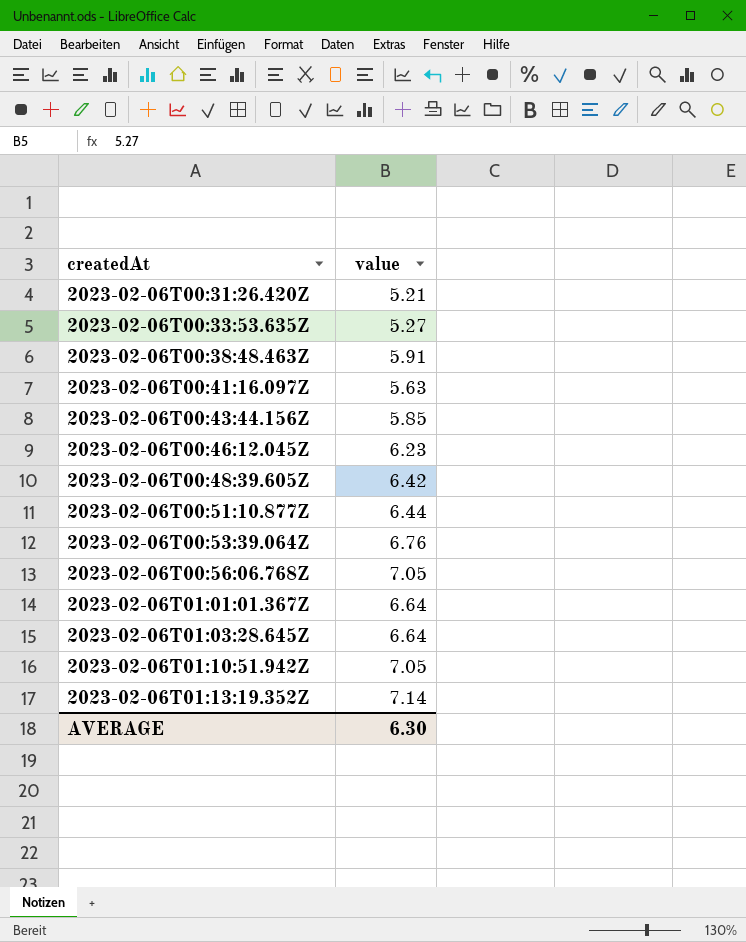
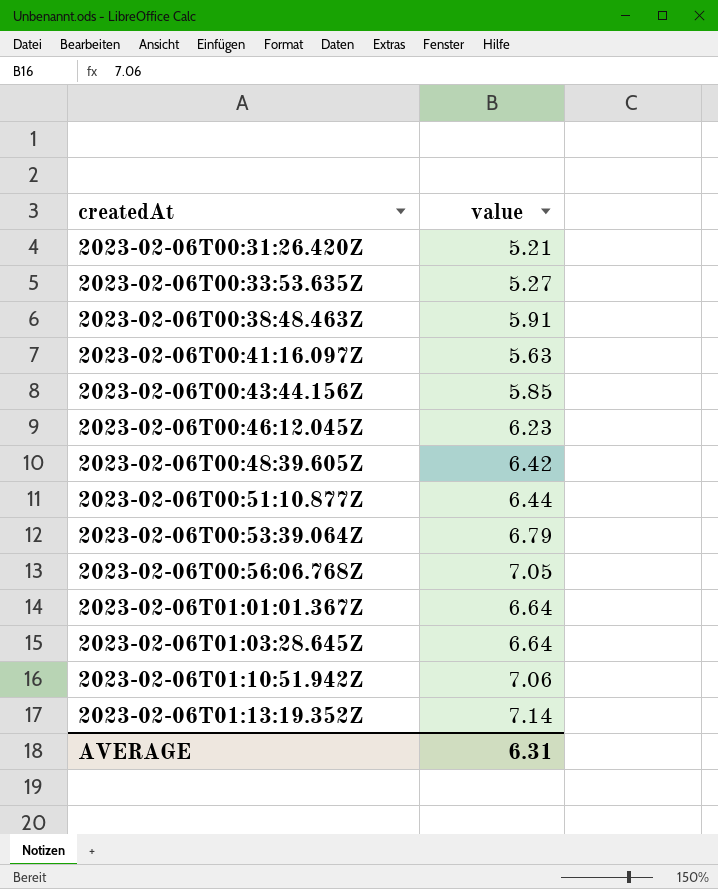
2023-02-06T00:53:39.064Z | value: 6.76 -> 6.79
2023-02-06T01:10:51.942Z | value: 7.05 -> 7.06
AVERAGE | value: 6.30 -> 6.31

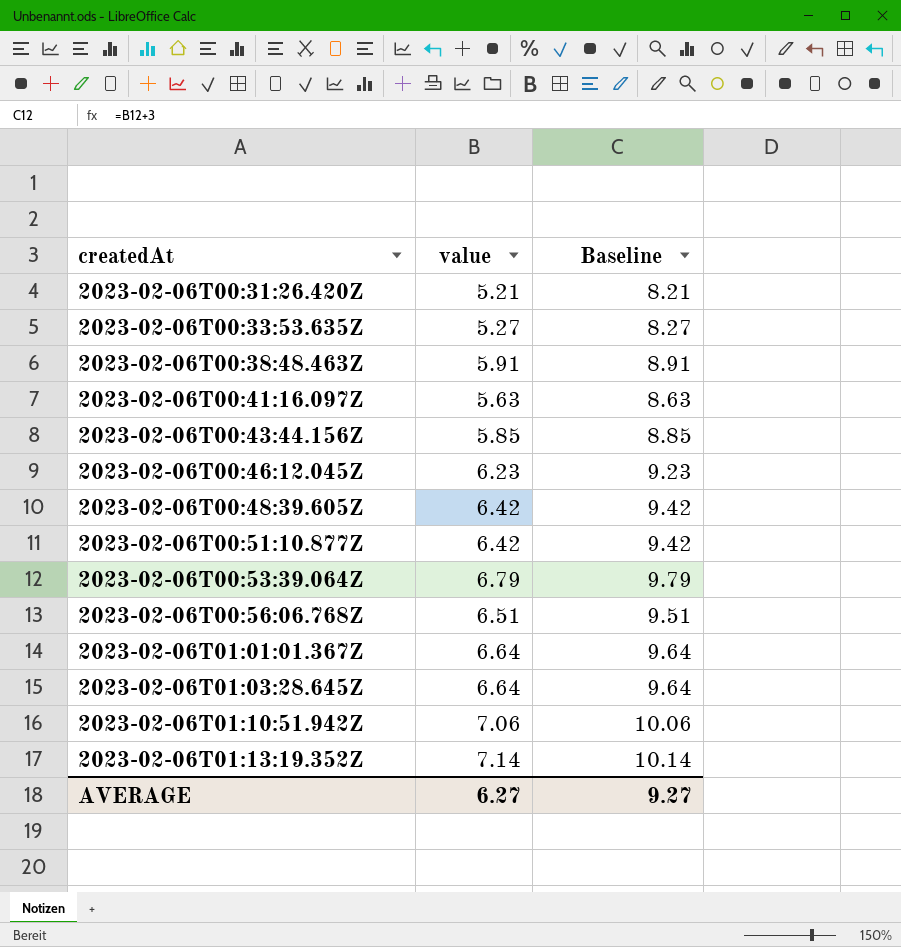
column Baseline | formula: none -> [value] + 3
2023-02-06T00:51:10.877Z | value: 6.44 -> 6.42
2023-02-06T00:56:06.768Z | value: 7.05 -> 6.51
AVERAGE | value: 6.31 -> 6.27

